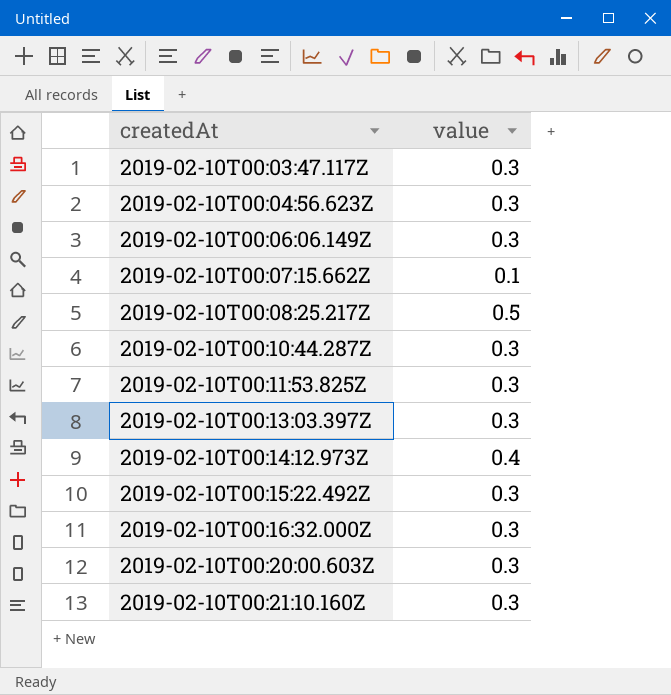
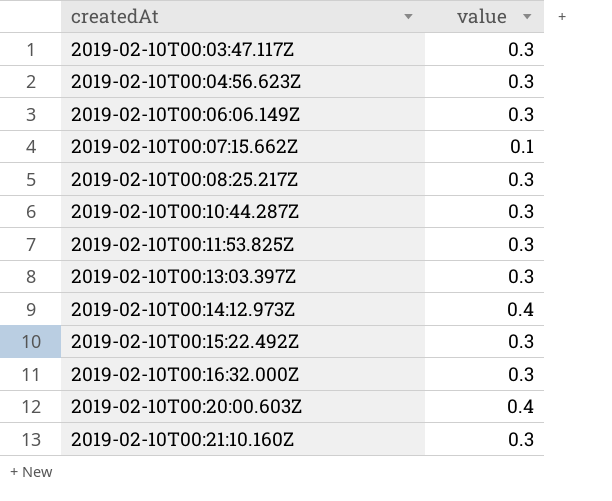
2019-02-10T00:08:25.217Z | value: 0.5 -> 0.3
2019-02-10T00:20:00.603Z | value: 0.3 -> 0.4

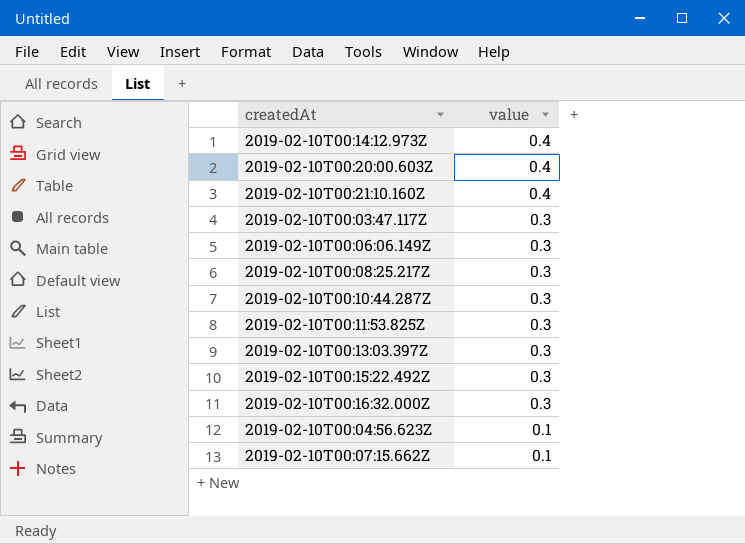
row order: createdAt ascending -> value descending
2019-02-10T00:21:10.160Z | value: 0.3 -> 0.4
2019-02-10T00:04:56.623Z | value: 0.3 -> 0.1

